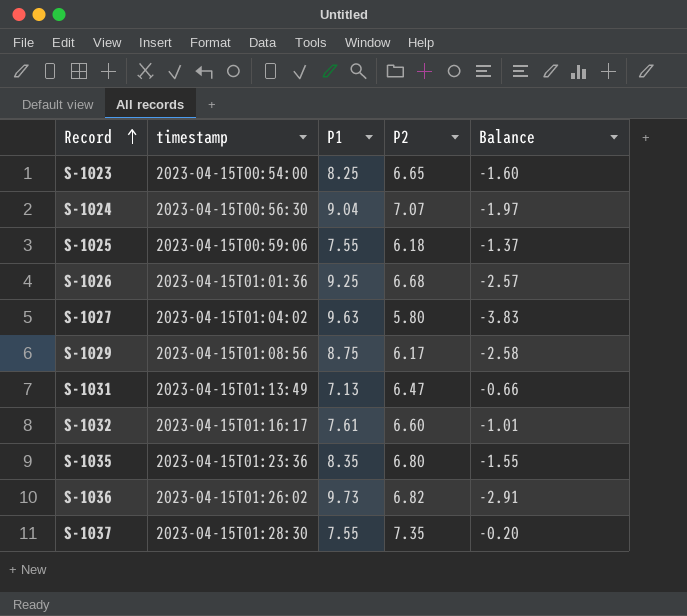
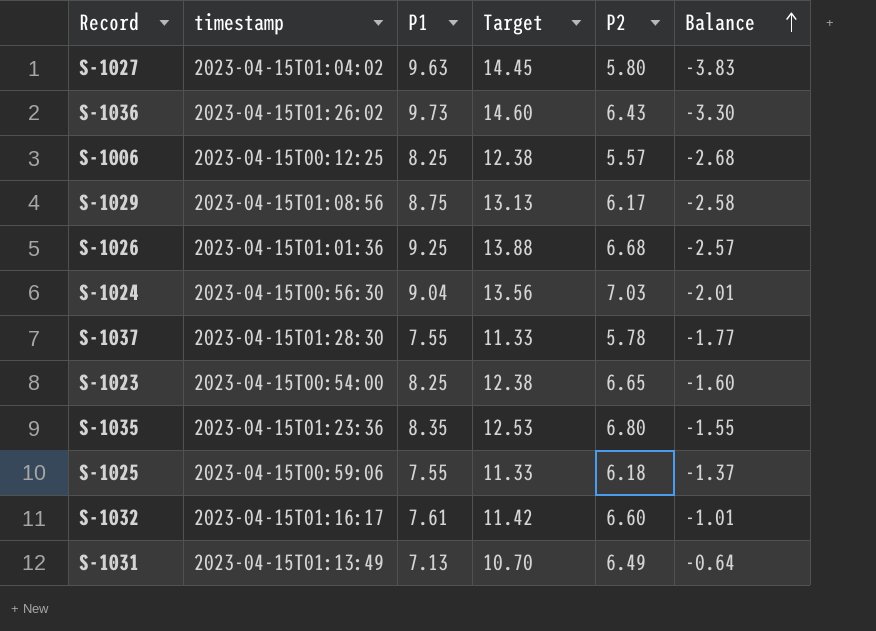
row order: Record ascending -> Balance ascending
column Target | formula: none -> [P1] * 1.5
S-1036 | P2: 6.82 -> 6.43
S-1036 | Balance: -2.91 -> -3.30
row S-1006: none -> 2023-04-15T00:12:25 | 8.25 | 12.38 | 5.57 | -2.68
S-1024 | P2: 7.07 -> 7.03
S-1024 | Balance: -1.97 -> -2.01
S-1037 | P2: 7.35 -> 5.78
S-1037 | Balance: -0.20 -> -1.77
S-1031 | P2: 6.47 -> 6.49
S-1031 | Balance: -0.66 -> -0.64

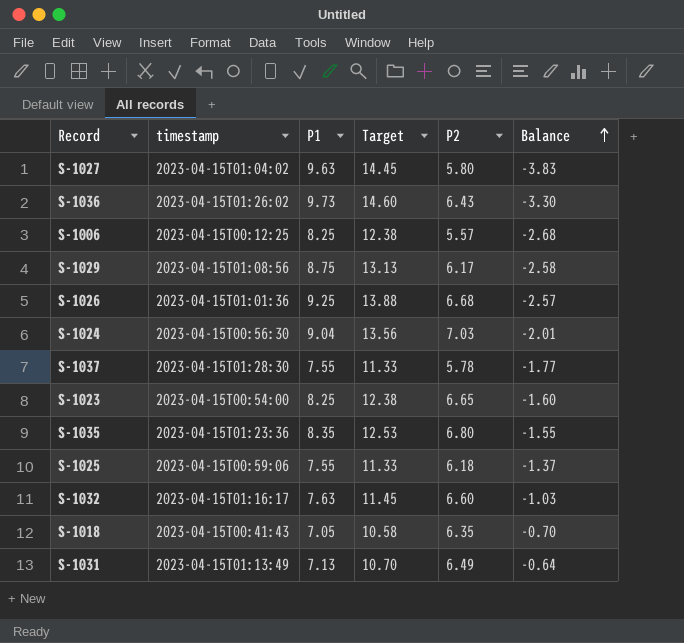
S-1032 | P1: 7.61 -> 7.63
S-1032 | Target: 11.42 -> 11.45
S-1032 | Balance: -1.01 -> -1.03
row S-1018: none -> 2023-04-15T00:41:43 | 7.05 | 10.58 | 6.35 | -0.70

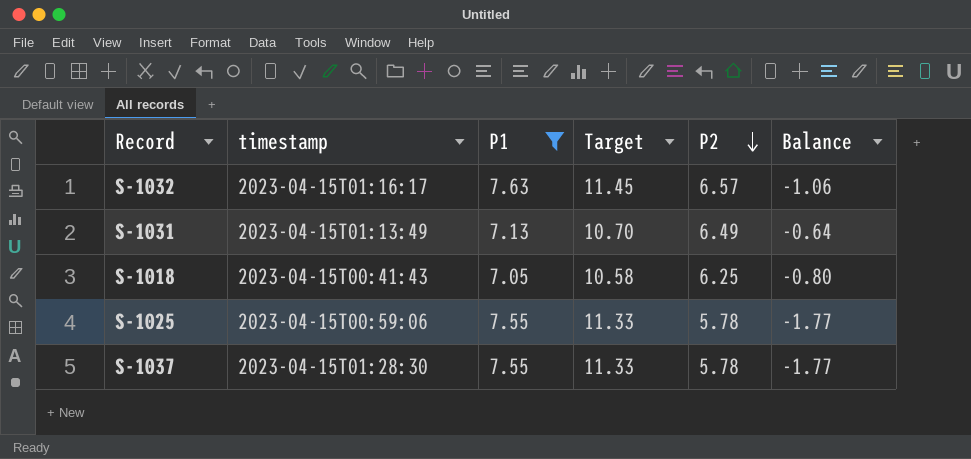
filter: none -> P1 <= 7.63
row order: Balance ascending -> P2 descending
S-1032 | P2: 6.60 -> 6.57
S-1032 | Balance: -1.03 -> -1.06
S-1018 | P2: 6.35 -> 6.25
S-1018 | Balance: -0.70 -> -0.80
S-1025 | P2: 6.18 -> 5.78
S-1025 | Balance: -1.37 -> -1.77

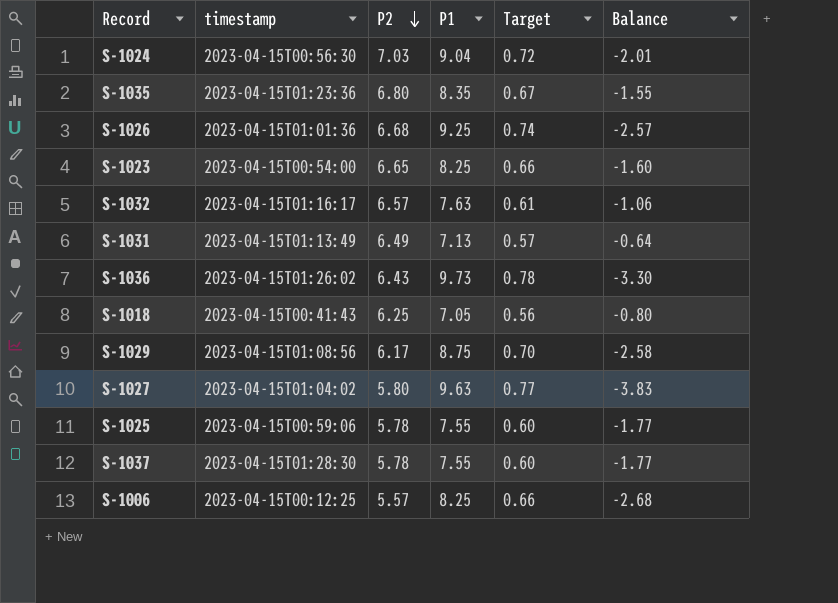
filter: P1 <= 7.63 -> none
column P2 | position: 5 -> 3
column Target | formula: [P1] * 1.5 -> [P1] * 0.08

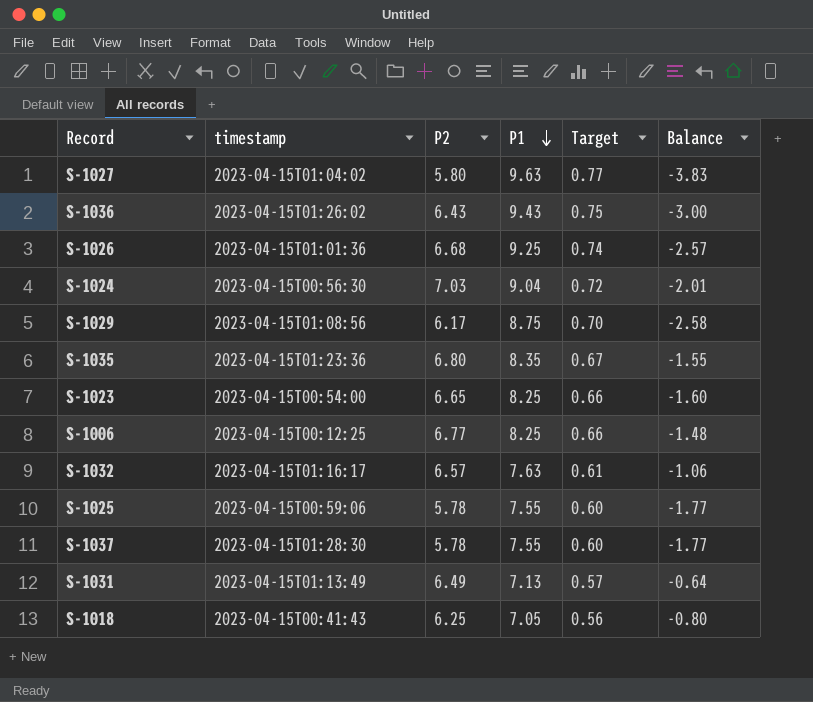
row order: P2 descending -> P1 descending
S-1036 | P1: 9.73 -> 9.43
S-1036 | Target: 0.78 -> 0.75
S-1036 | Balance: -3.30 -> -3.00
S-1006 | P2: 5.57 -> 6.77
S-1006 | Balance: -2.68 -> -1.48

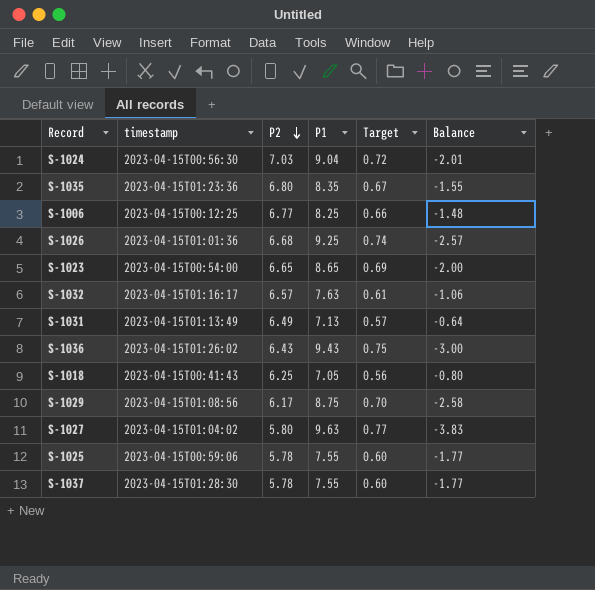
row order: P1 descending -> P2 descending
S-1023 | P1: 8.25 -> 8.65
S-1023 | Target: 0.66 -> 0.69
S-1023 | Balance: -1.60 -> -2.00

